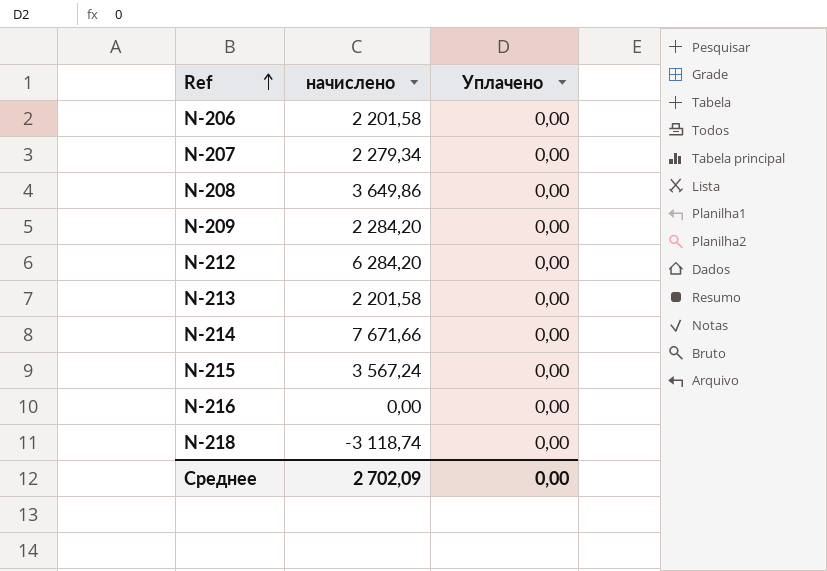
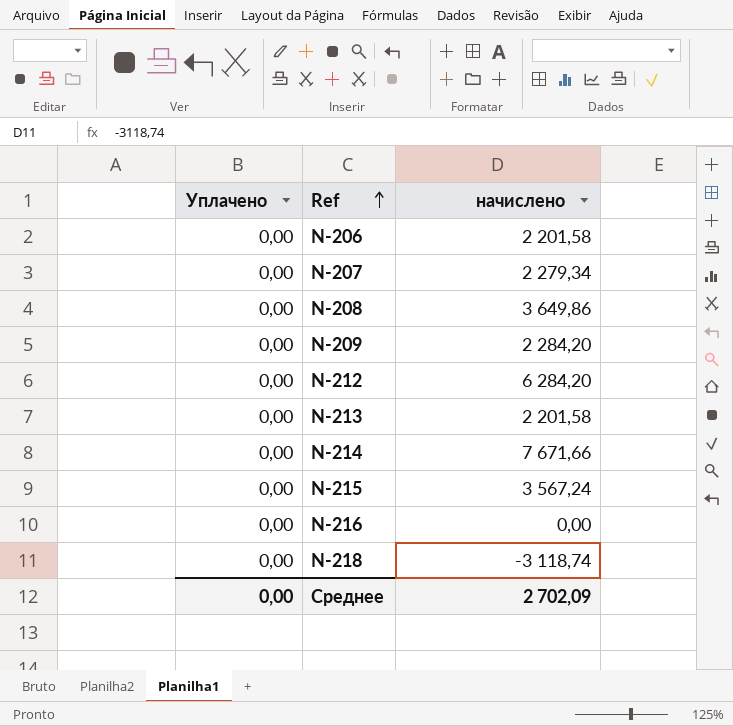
column Уплачено | position: 3 -> 1

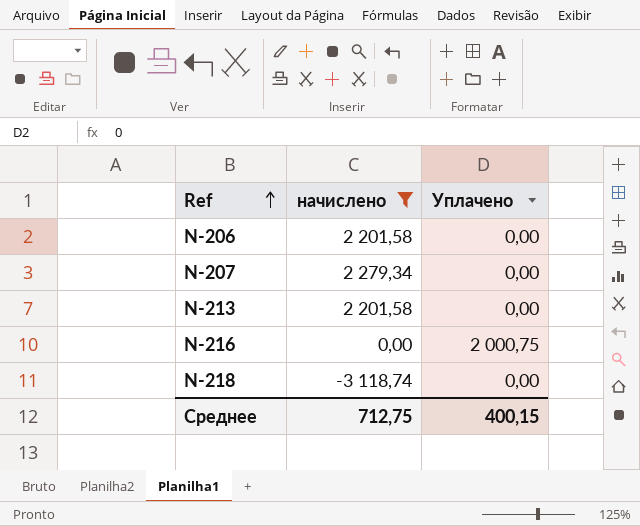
filter: none -> начислено <= 2 279,34
column Уплачено | position: 1 -> 3
N-216 | Уплачено: 0,00 -> 2 000,75
Среднее | начислено: 2 702,09 -> 712,75
Среднее | Уплачено: 0,00 -> 400,15

